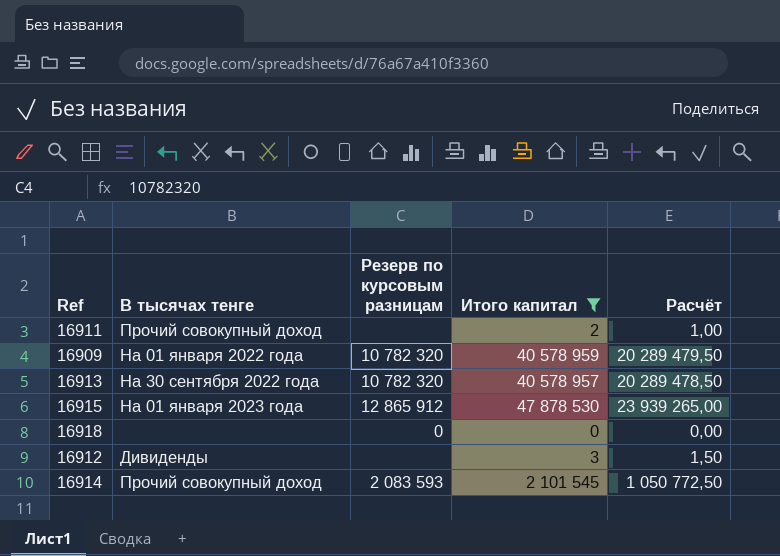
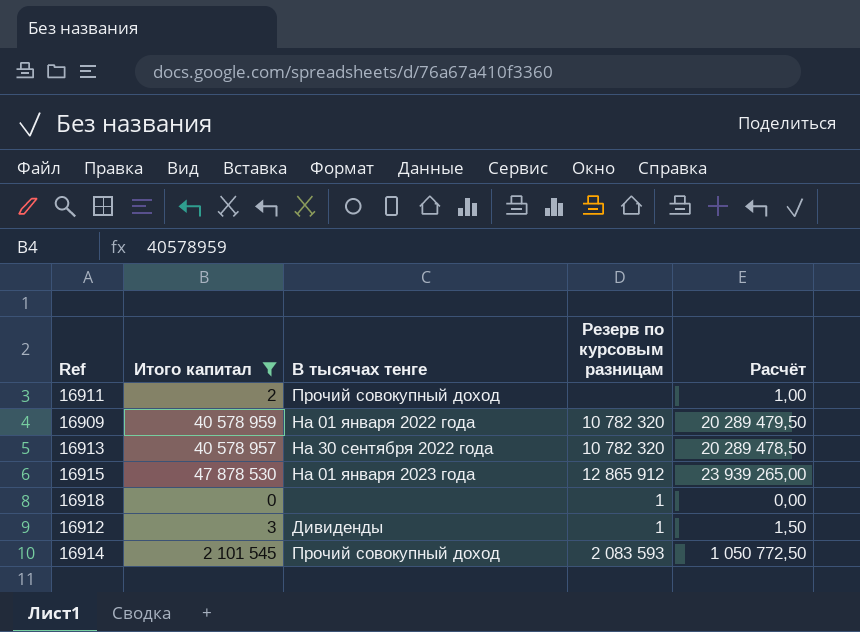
column Итого капитал | position: 4 -> 2
16918 | Резерв по курсовым разницам: 0 -> 1
16912 | Резерв по курсовым разницам: none -> 1

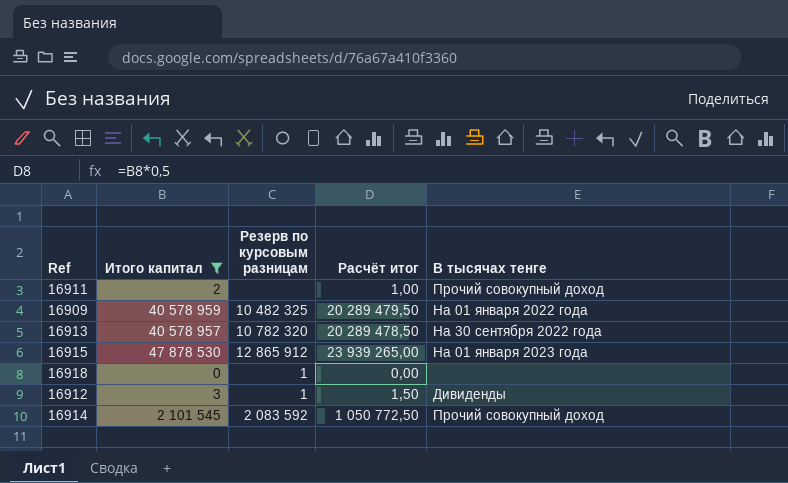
column name: Расчёт -> Расчёт итог
column В тысячах тенге | position: 3 -> 5
16909 | Резерв по курсовым разницам: 10 782 320 -> 10 482 325
16914 | Резерв по курсовым разницам: 2 083 593 -> 2 083 592

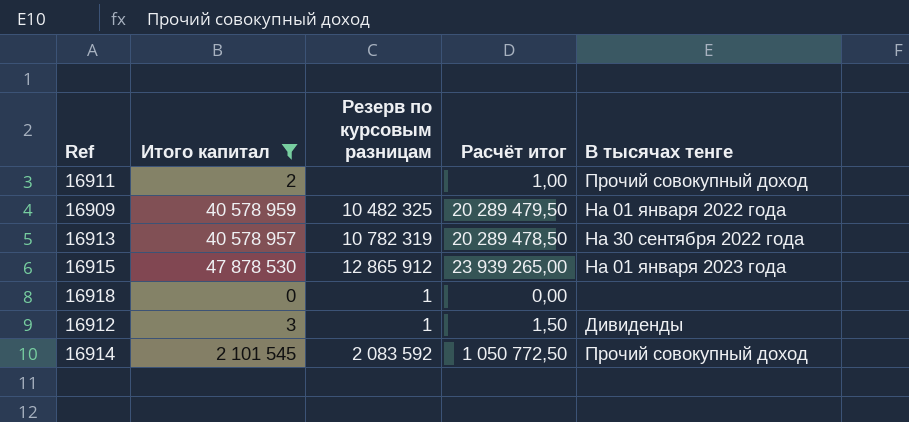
16913 | Резерв по курсовым разницам: 10 782 320 -> 10 782 319

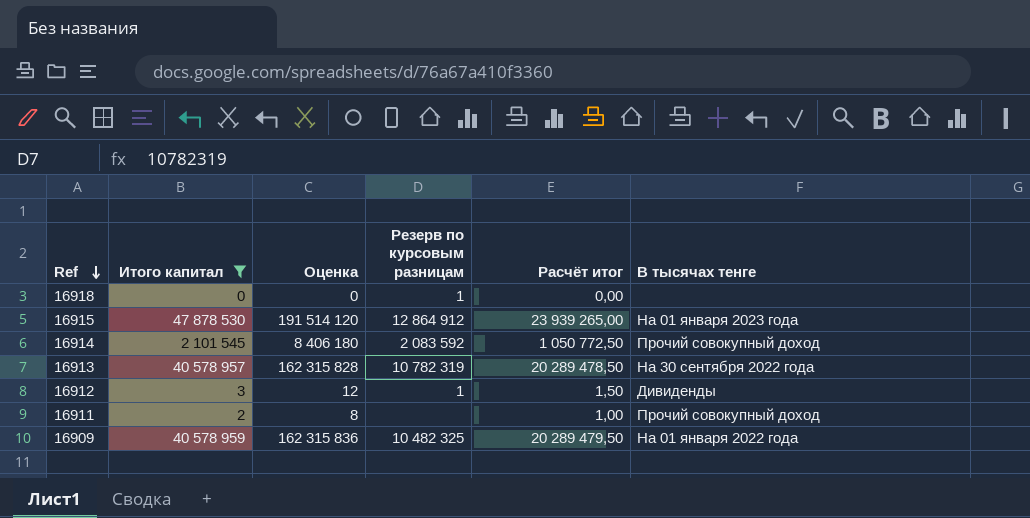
row order: none -> Ref descending
column Оценка | formula: none -> [Итого капитал] * 4
16915 | Резерв по курсовым разницам: 12 865 912 -> 12 864 912

